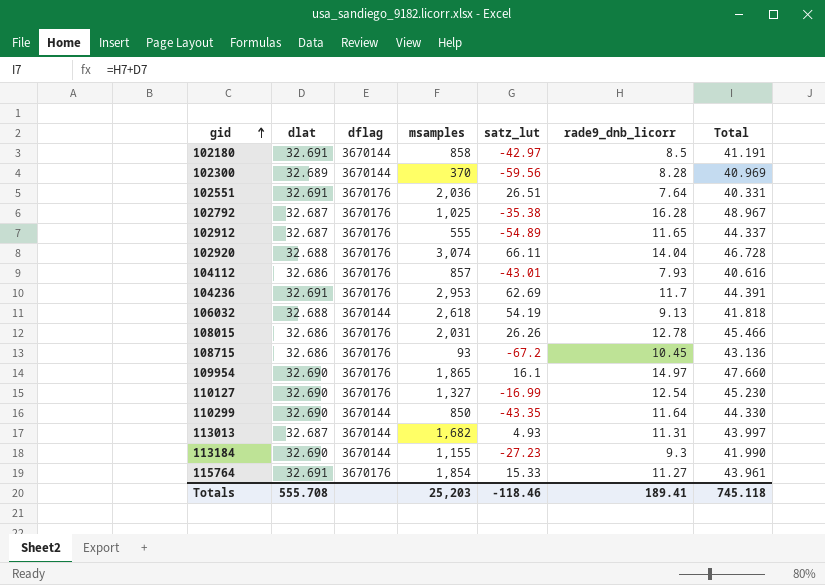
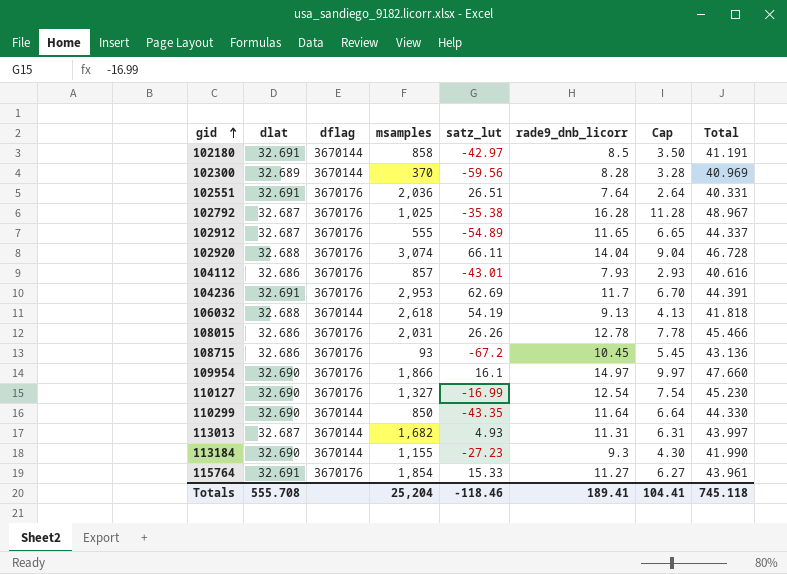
column Cap | formula: none -> [rade9_dnb_licorr] - 5
109954 | msamples: 1,865 -> 1,866
Totals | msamples: 25,203 -> 25,204

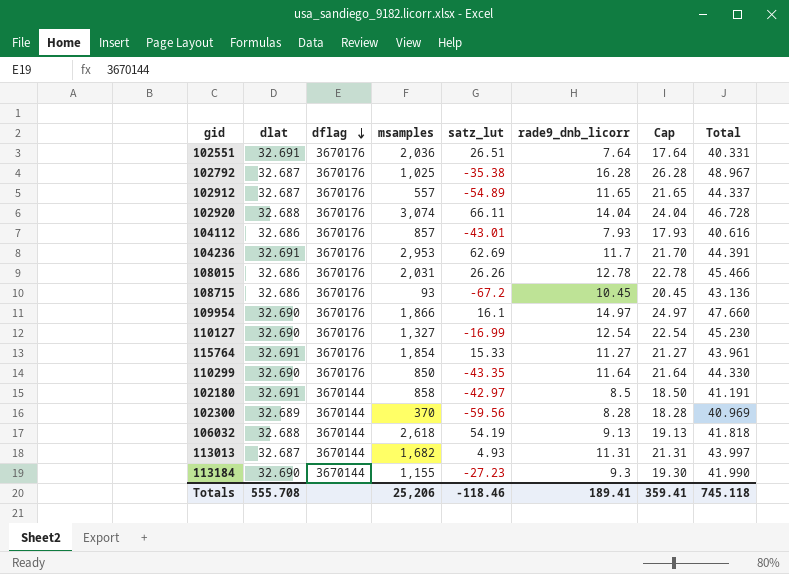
row order: gid ascending -> dflag descending
column Cap | formula: [rade9_dnb_licorr] - 5 -> [rade9_dnb_licorr] + 10
102912 | msamples: 555 -> 557
110299 | dflag: 3670144 -> 3670176
Totals | msamples: 25,204 -> 25,206
Totals | Cap: 104.41 -> 359.41

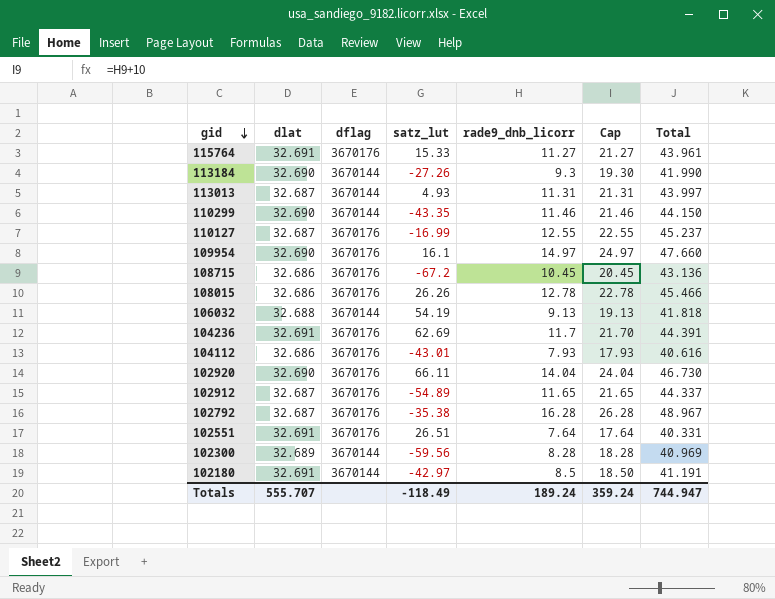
row order: dflag descending -> gid descending
column msamples | position: 4 -> none
113184 | satz_lut: -27.23 -> -27.26
110299 | dflag: 3670176 -> 3670144
110299 | rade9_dnb_licorr: 11.64 -> 11.46
110299 | Cap: 21.64 -> 21.46
110299 | Total: 44.330 -> 44.150
110127 | dlat: 32.690 -> 32.687
110127 | rade9_dnb_licorr: 12.54 -> 12.55
110127 | Cap: 22.54 -> 22.55
110127 | Total: 45.230 -> 45.237
102920 | dlat: 32.688 -> 32.690
102920 | Total: 46.728 -> 46.730
Totals | dlat: 555.708 -> 555.707
Totals | satz_lut: -118.46 -> -118.49
Totals | rade9_dnb_licorr: 189.41 -> 189.24
Totals | Cap: 359.41 -> 359.24
Totals | Total: 745.118 -> 744.947

